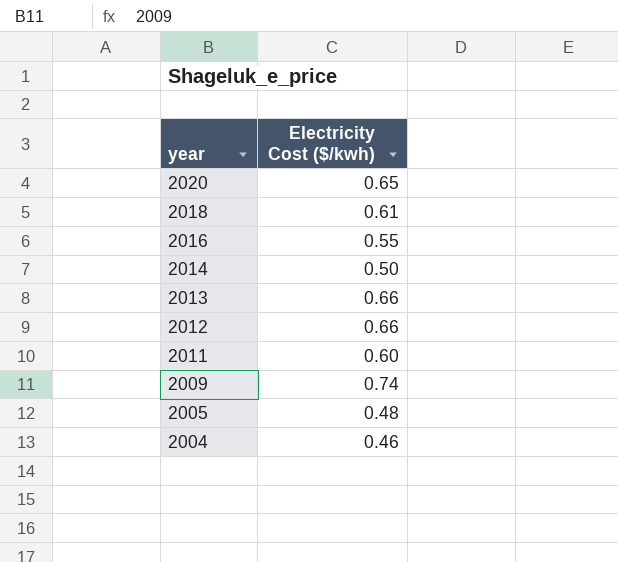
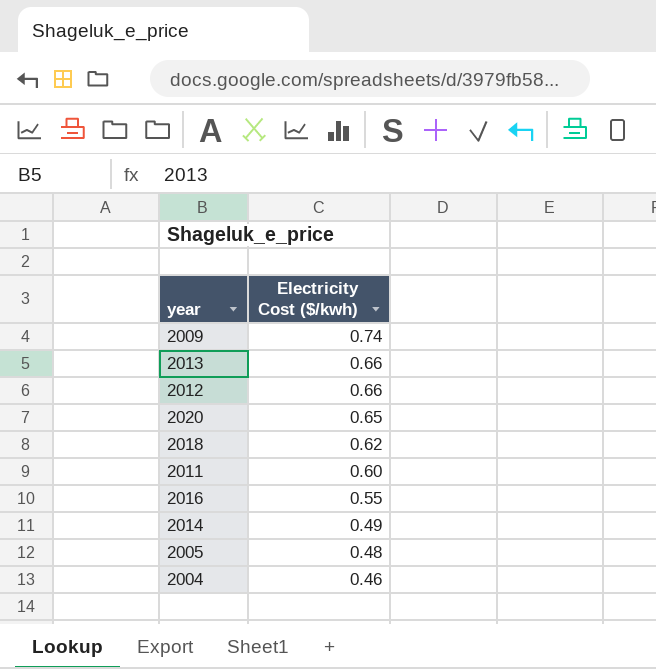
row order: year descending -> Electricity Cost ($/kwh) descending
2018 | Electricity Cost ($/kwh): 0.61 -> 0.62
2014 | Electricity Cost ($/kwh): 0.50 -> 0.49

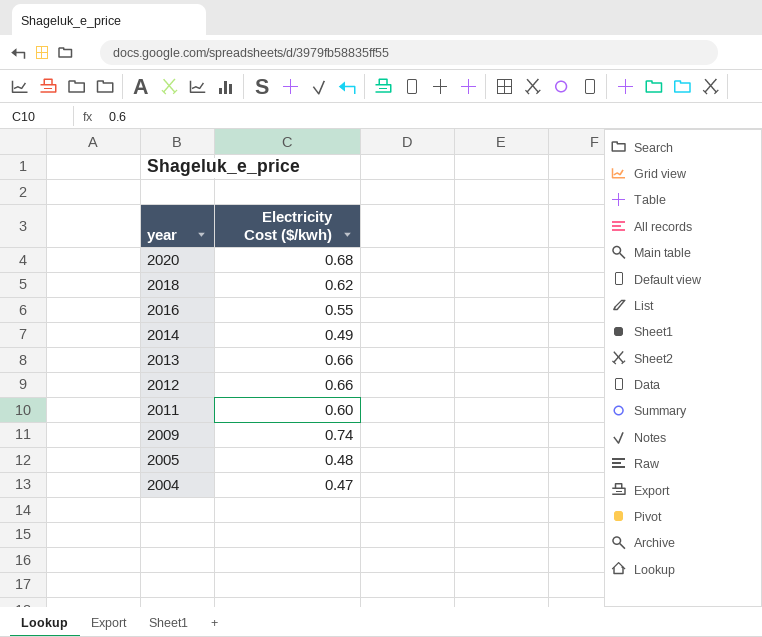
row order: Electricity Cost ($/kwh) descending -> year descending
2020 | Electricity Cost ($/kwh): 0.65 -> 0.68
2004 | Electricity Cost ($/kwh): 0.46 -> 0.47

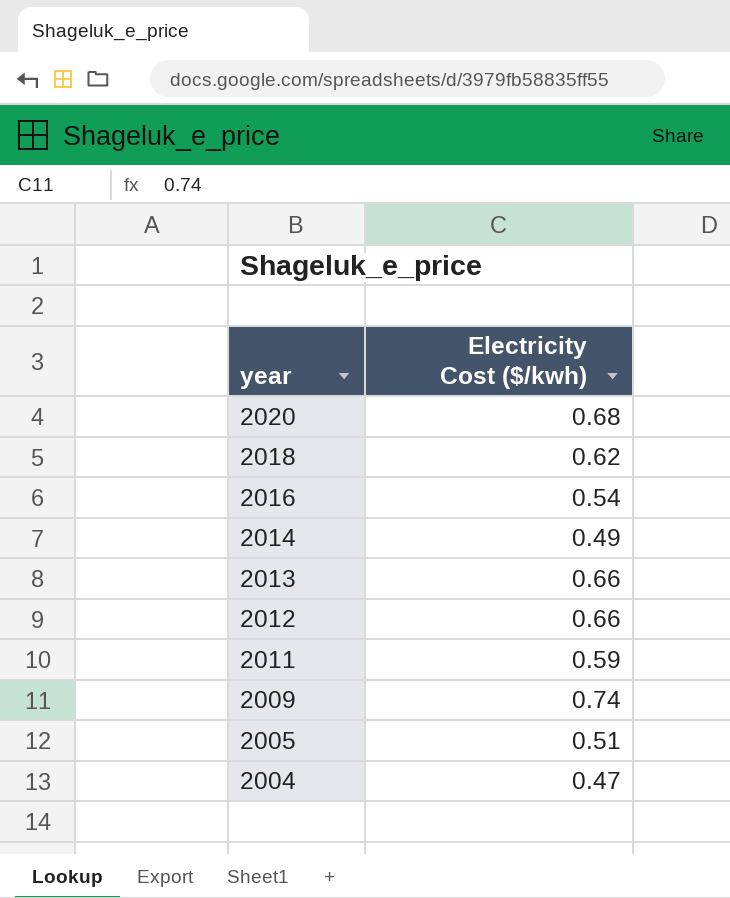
2016 | Electricity Cost ($/kwh): 0.55 -> 0.54
2011 | Electricity Cost ($/kwh): 0.60 -> 0.59
2005 | Electricity Cost ($/kwh): 0.48 -> 0.51

